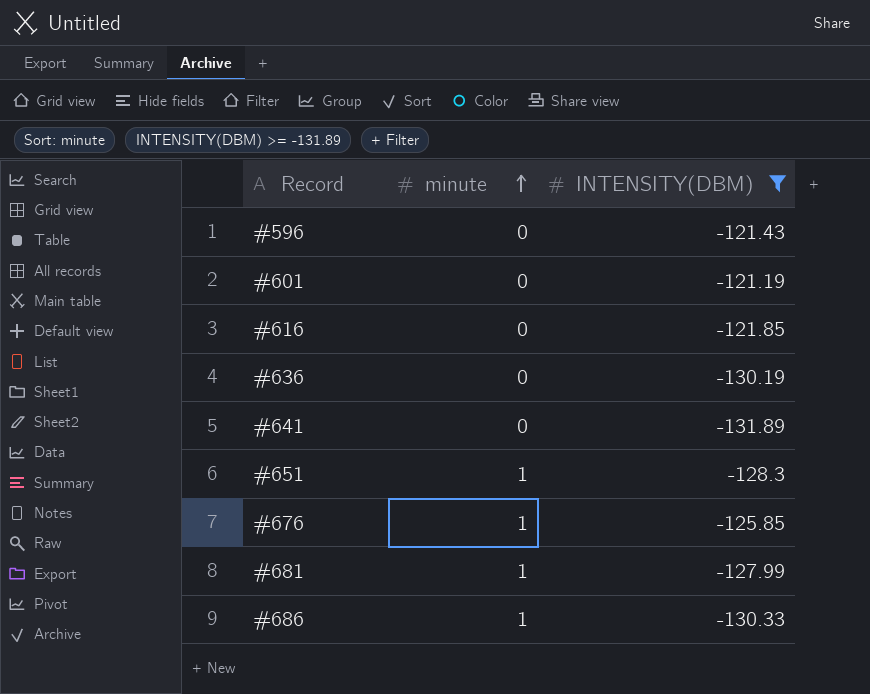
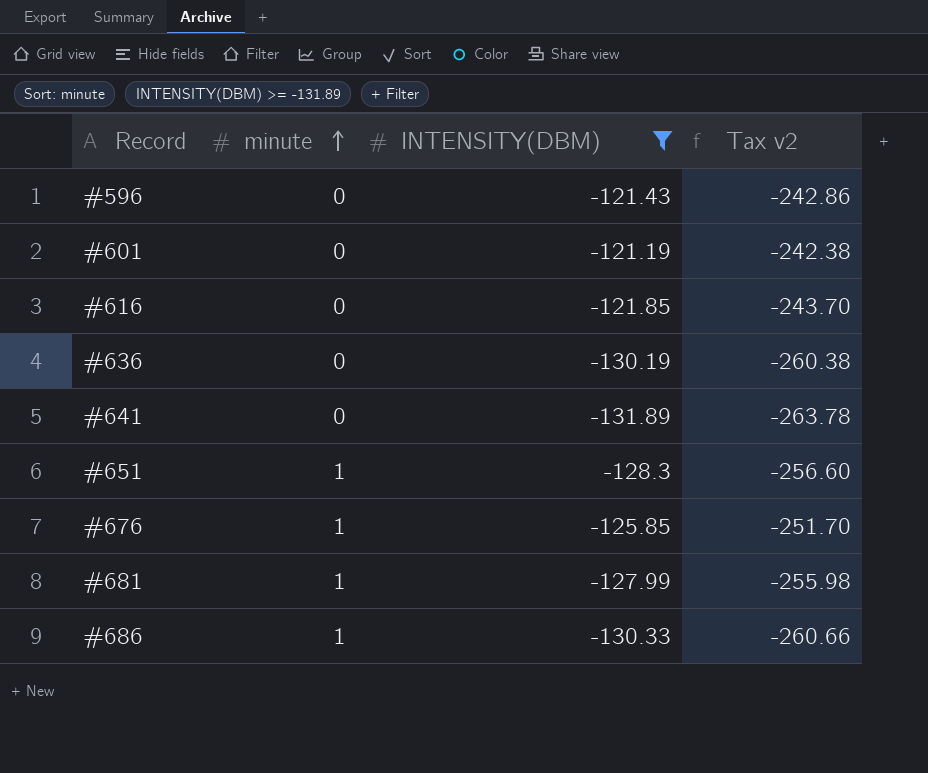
column Tax v2 | formula: none -> [INTENSITY(DBM)] * 2

